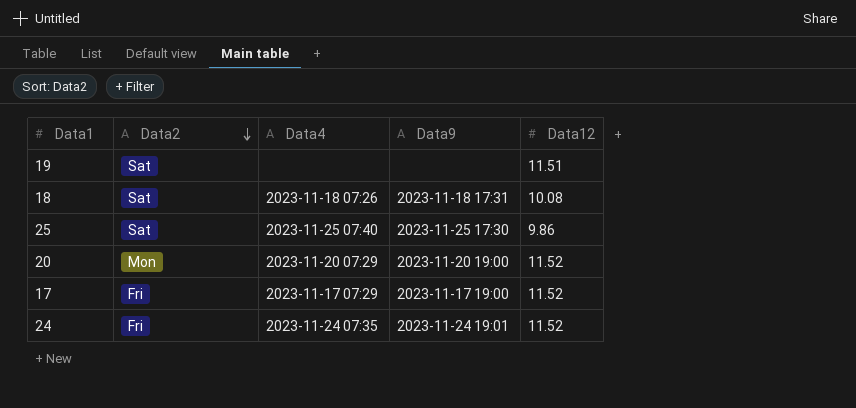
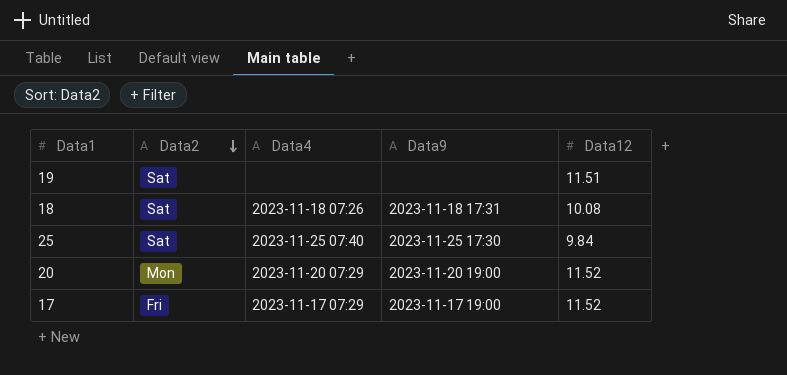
row 24: Fri | 2023-11-24 07:35 | 2023-11-24 19:01 | 11.52 -> none
25 | Data12: 9.86 -> 9.84

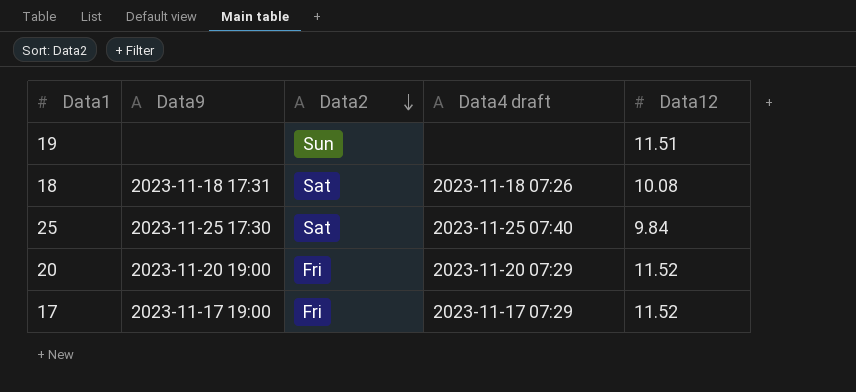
column Data9 | position: 4 -> 2
column name: Data4 -> Data4 draft
19 | Data2: Sat -> Sun
20 | Data2: Mon -> Fri

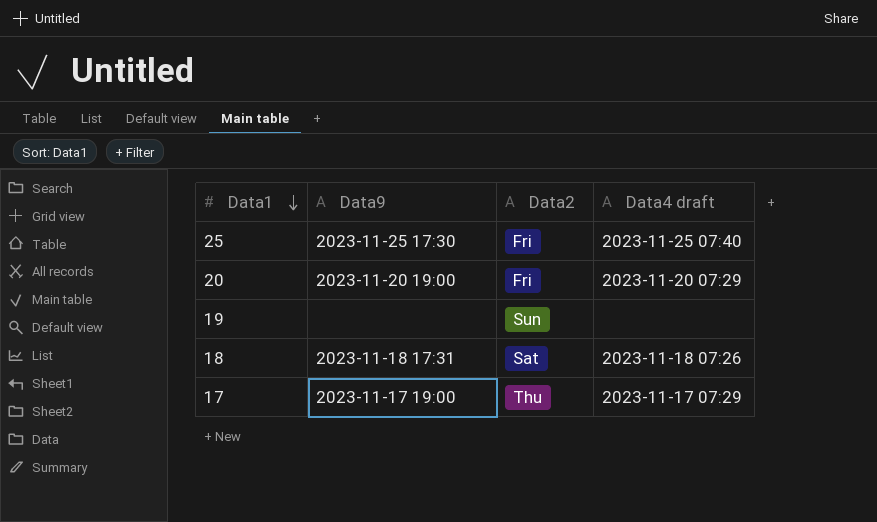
row order: Data2 descending -> Data1 descending
column Data12 | position: 5 -> none
25 | Data2: Sat -> Fri
17 | Data2: Fri -> Thu

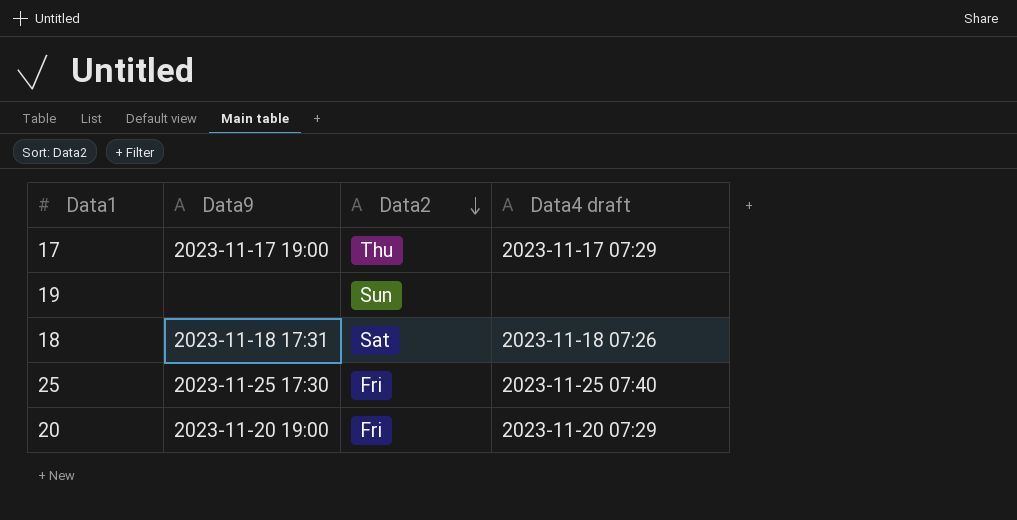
row order: Data1 descending -> Data2 descending

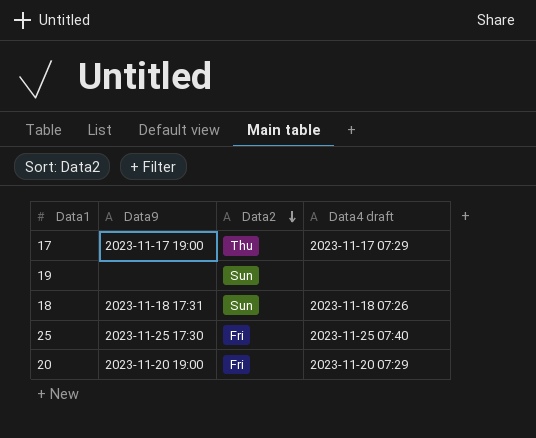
18 | Data2: Sat -> Sun

